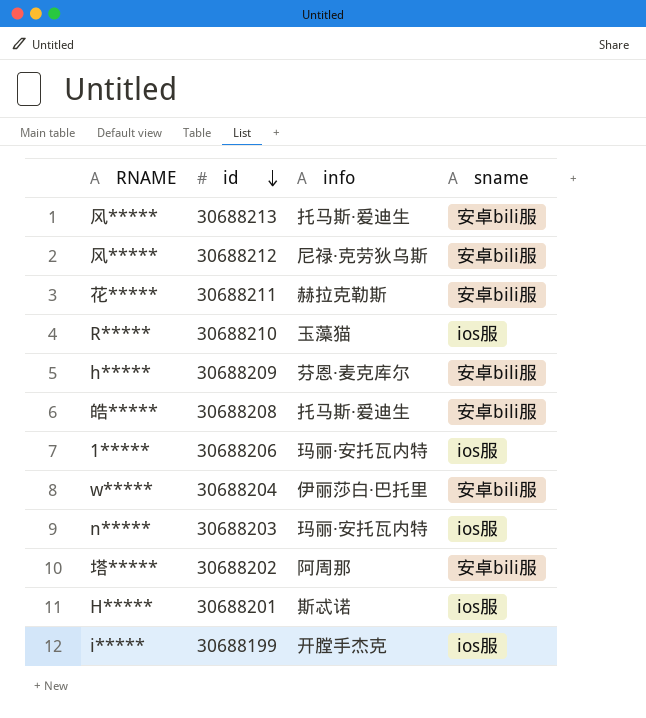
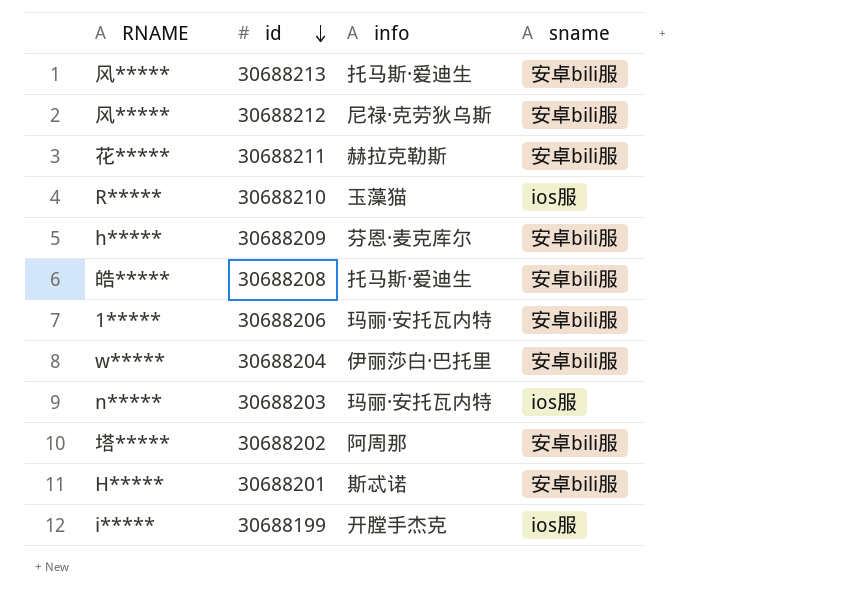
30688206 | sname: ios服 -> 安卓bili服
30688201 | sname: ios服 -> 安卓bili服

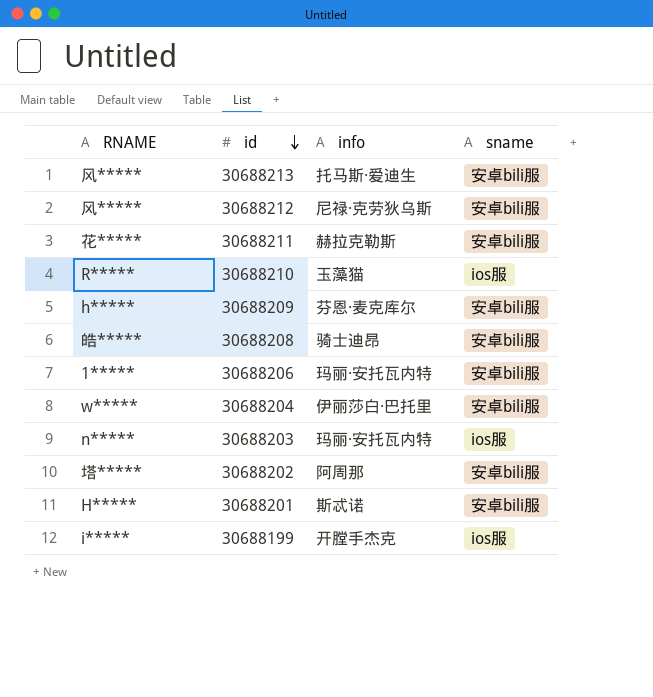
30688208 | info: 托马斯·爱迪生 -> 骑士迪昂

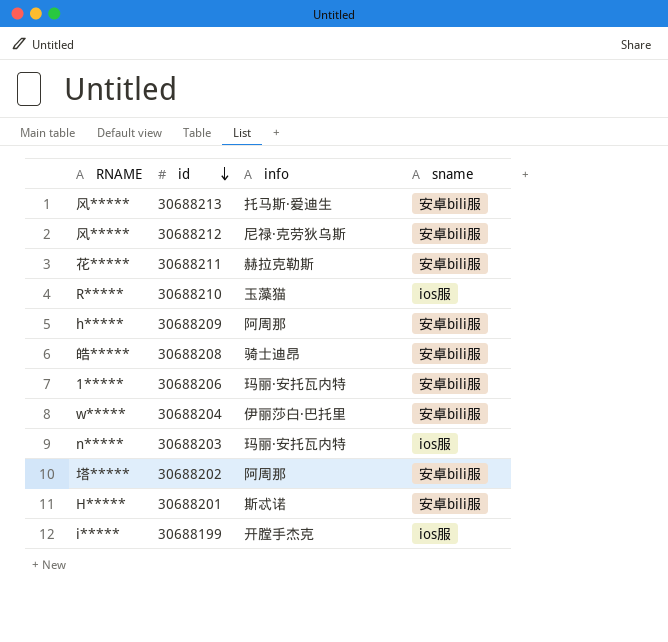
30688209 | info: 芬恩·麦克库尔 -> 阿周那

